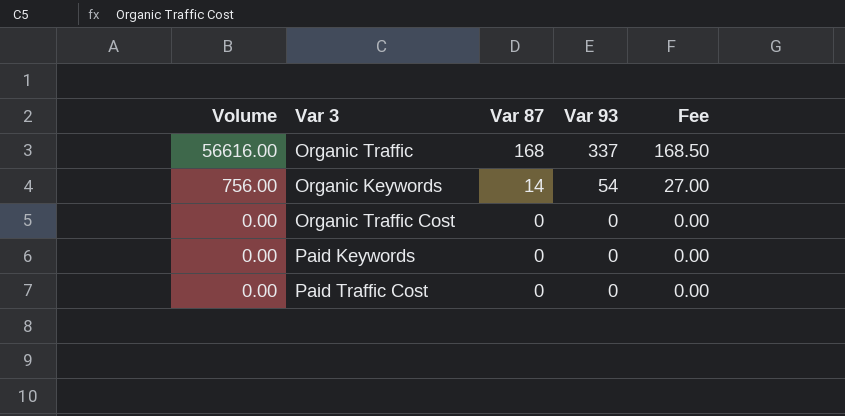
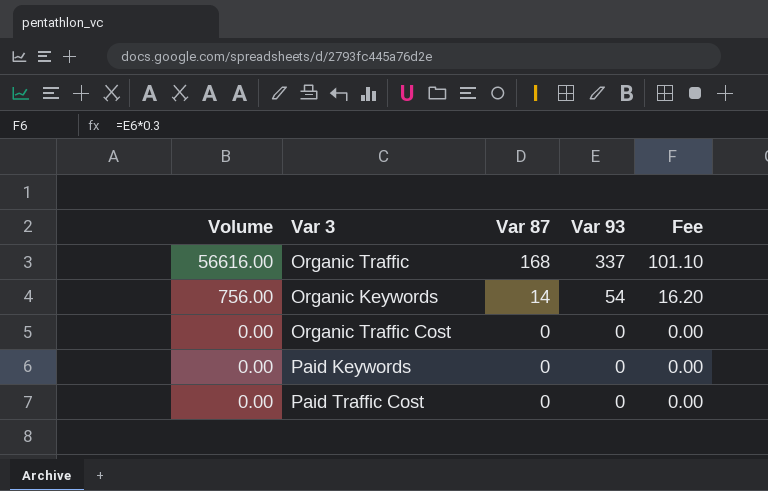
column Fee | formula: [Var 93] * 0.5 -> [Var 93] * 0.3

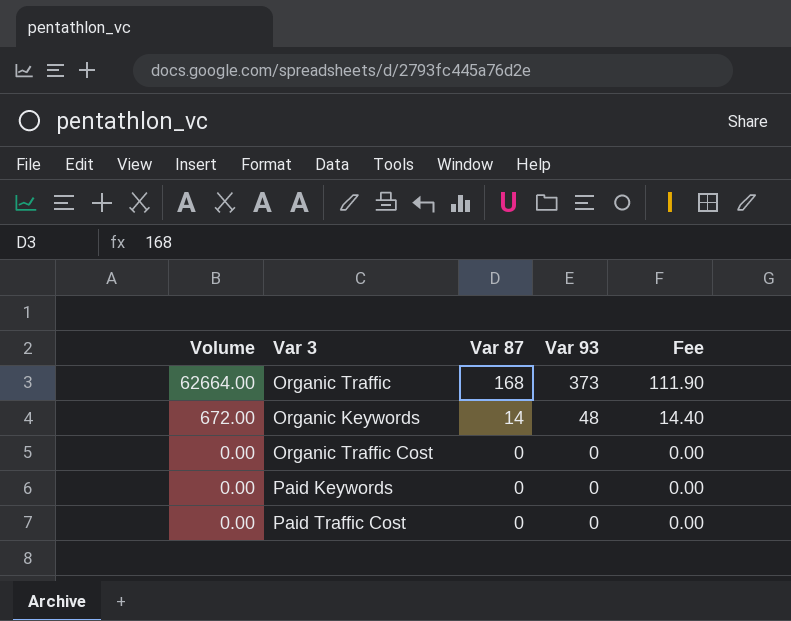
Organic Traffic | Volume: 56616.00 -> 62664.00
Organic Traffic | Var 93: 337 -> 373
Organic Traffic | Fee: 101.10 -> 111.90
Organic Keywords | Volume: 756.00 -> 672.00
Organic Keywords | Var 93: 54 -> 48
Organic Keywords | Fee: 16.20 -> 14.40

